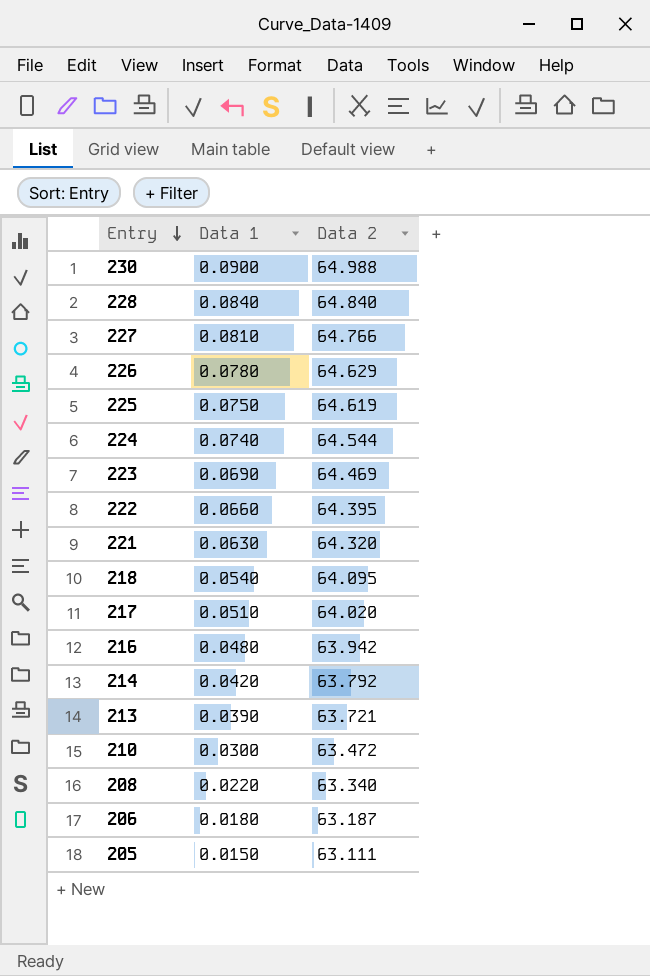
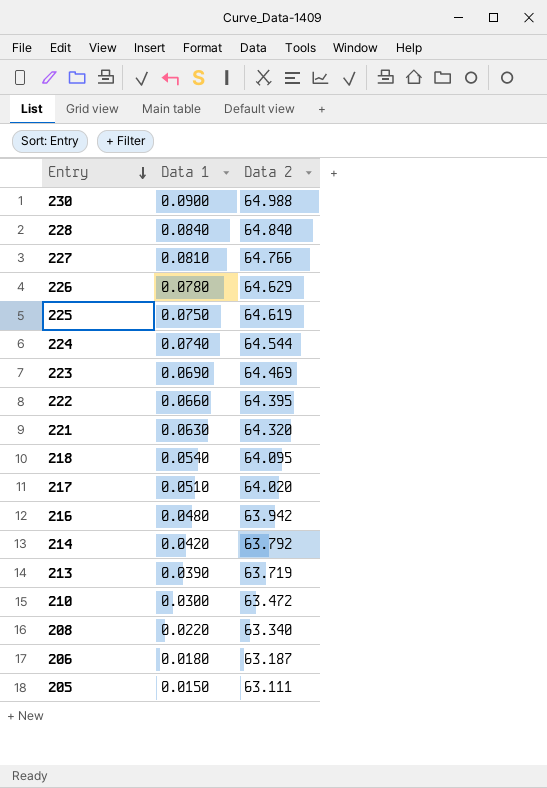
213 | Data 2: 63.721 -> 63.719

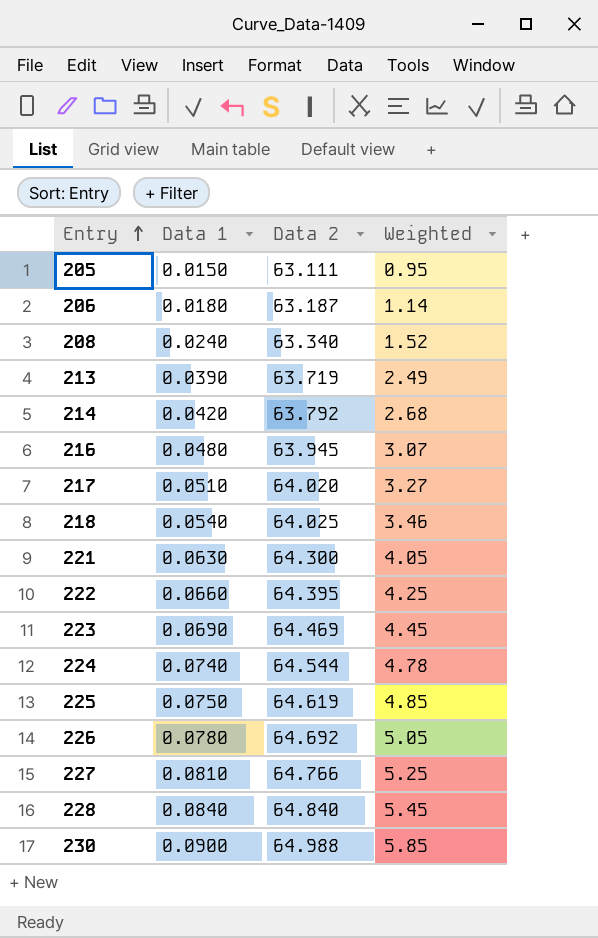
row order: Entry descending -> Entry ascending
column Weighted | formula: none -> [Data 1] * [Data 2]
row 210: 0.0300 | 63.472 -> none
208 | Data 1: 0.0220 -> 0.0240
216 | Data 2: 63.942 -> 63.945
218 | Data 2: 64.095 -> 64.025
221 | Data 2: 64.320 -> 64.300
226 | Data 2: 64.629 -> 64.692

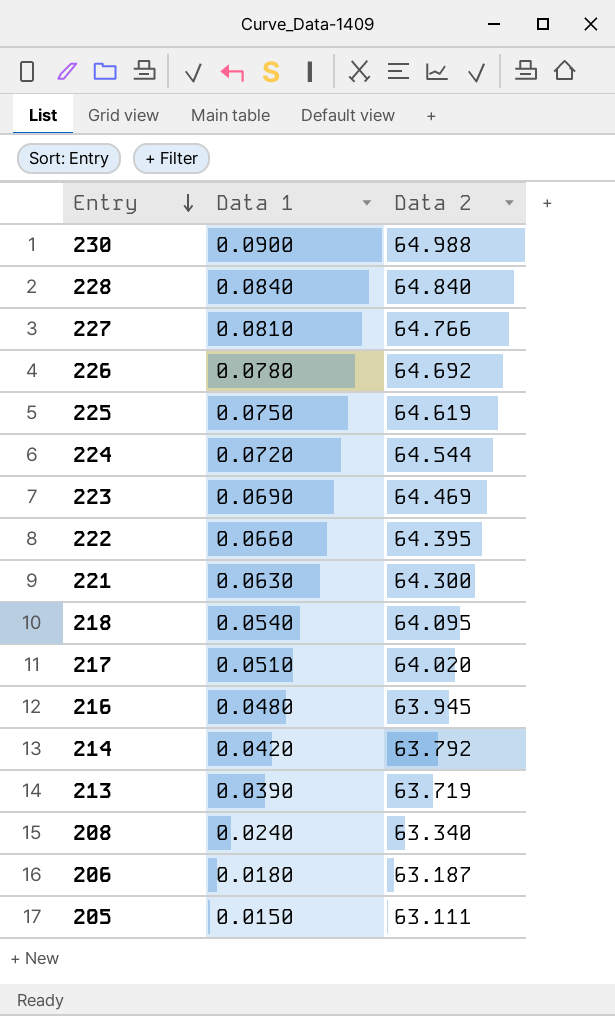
row order: Entry ascending -> Entry descending
column Weighted | formula: [Data 1] * [Data 2] -> none
224 | Data 1: 0.0740 -> 0.0720
218 | Data 2: 64.025 -> 64.095

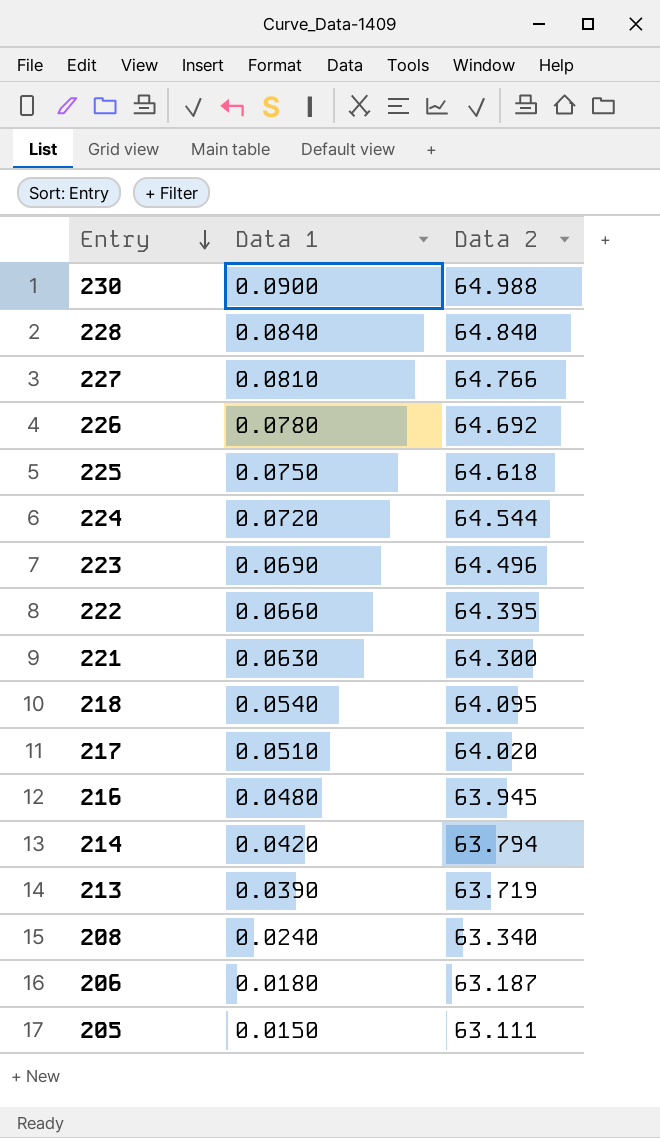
225 | Data 2: 64.619 -> 64.618
223 | Data 2: 64.469 -> 64.496
214 | Data 2: 63.792 -> 63.794

